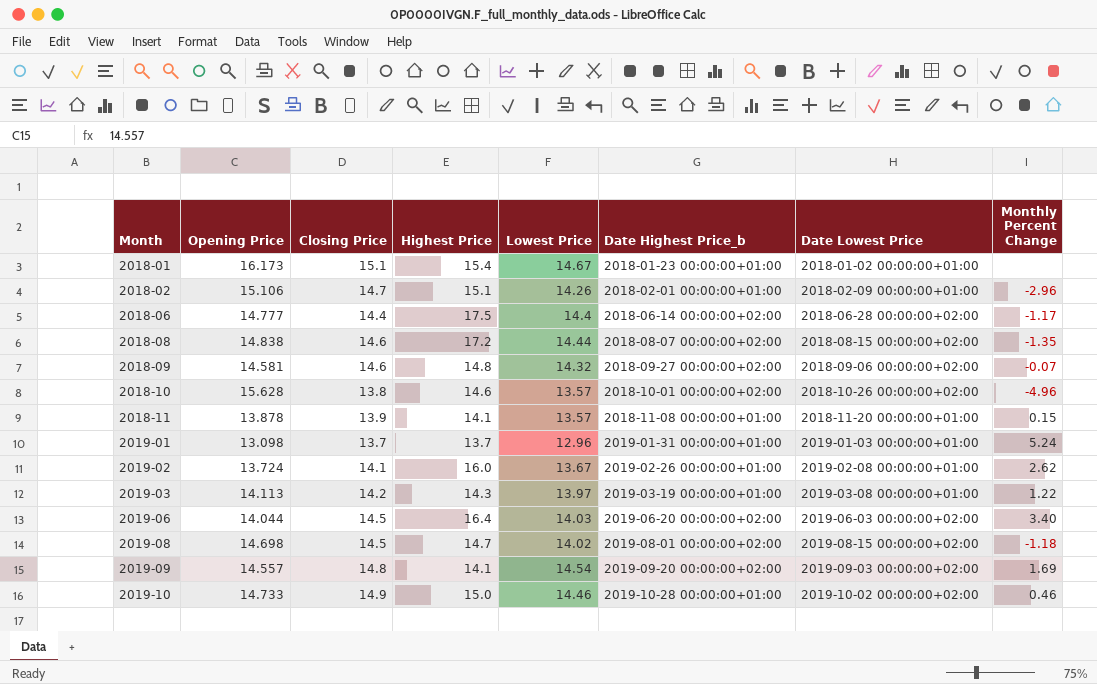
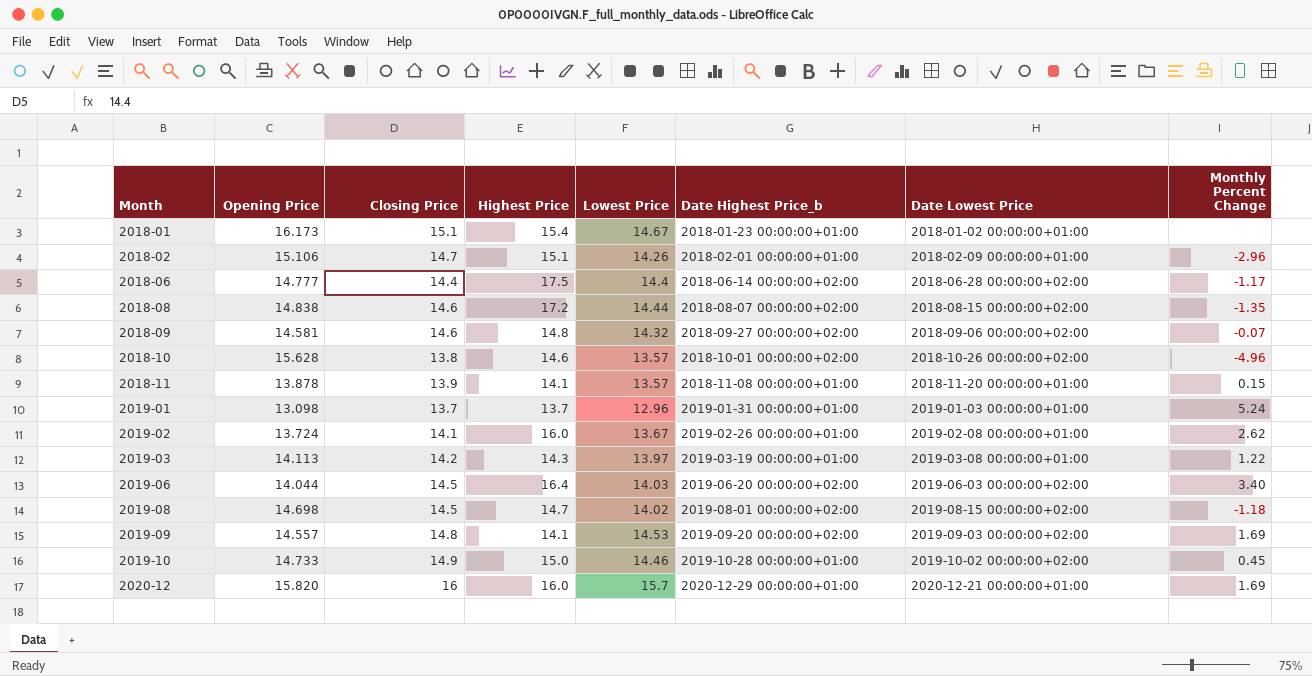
2019-09 | Lowest Price: 14.54 -> 14.53
2019-10 | Monthly Percent Change: 0.46 -> 0.45
row 2020-12: none -> 15.820 | 16 | 16.0 | 15.7 | 2020-12-29 00:00:00+01:00 | 2020-12-21 00:00:00+01:00 | 1.69

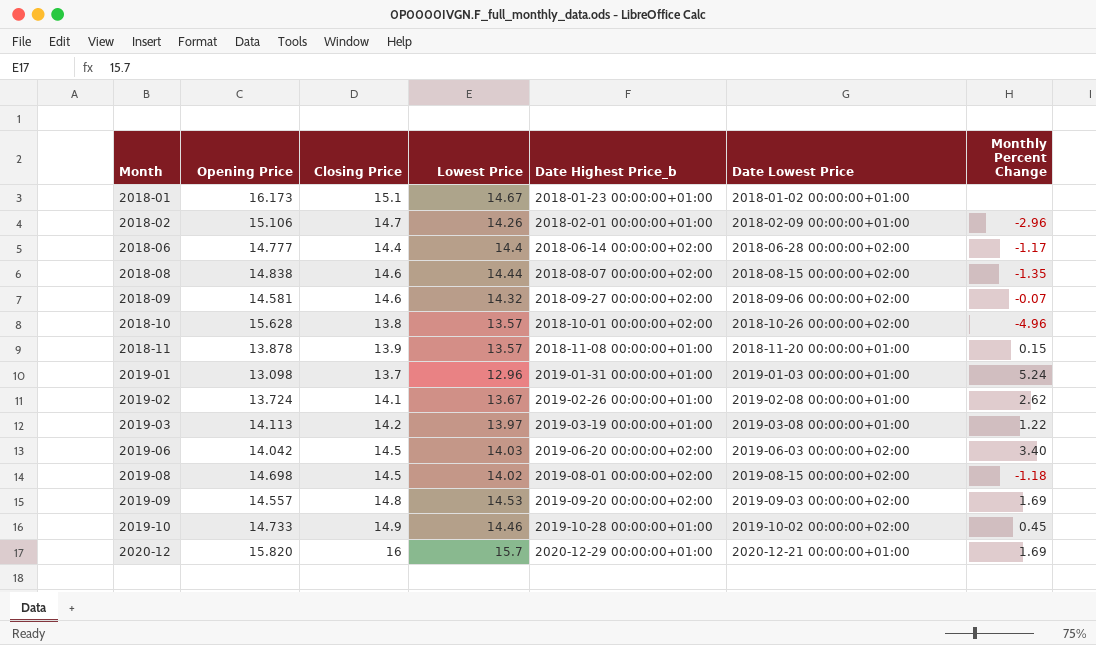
column Highest Price | position: 4 -> none
2019-06 | Opening Price: 14.044 -> 14.042

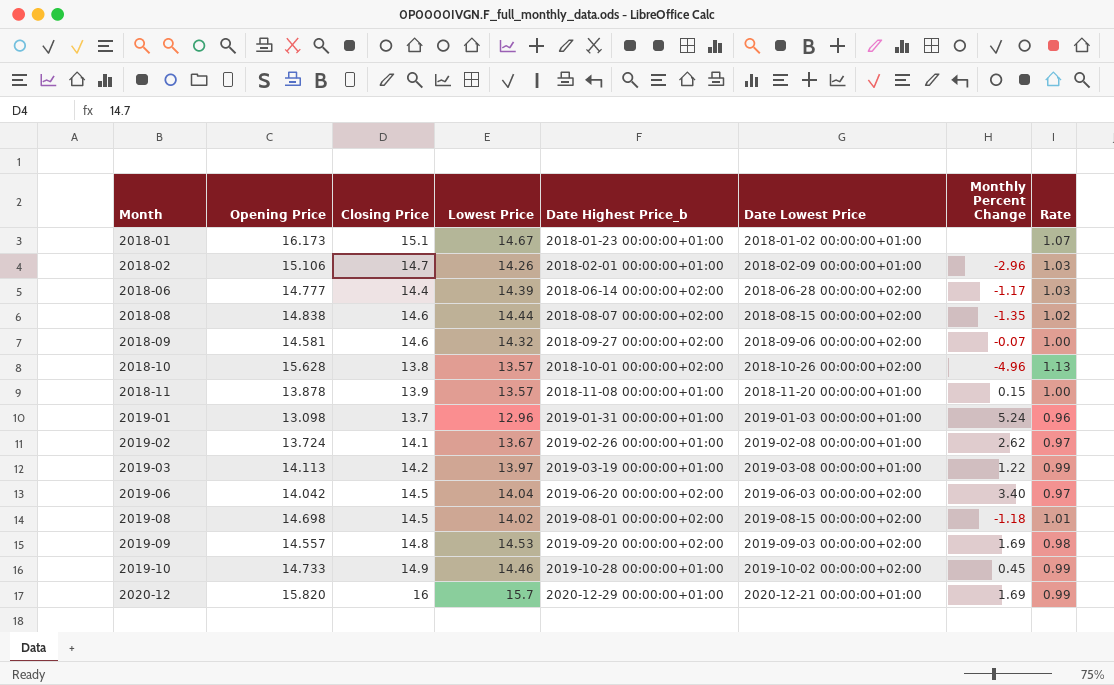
column Rate | formula: none -> [Opening Price] / [Closing Price]
2018-06 | Lowest Price: 14.4 -> 14.39
2019-06 | Lowest Price: 14.03 -> 14.04

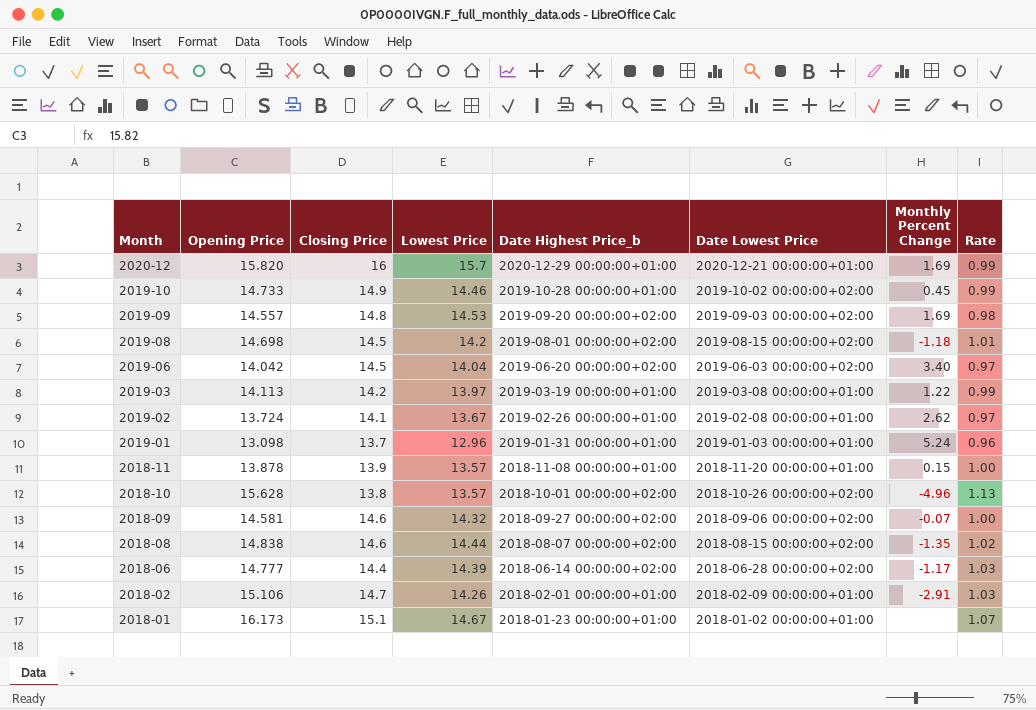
row order: Month ascending -> Month descending
2019-08 | Lowest Price: 14.02 -> 14.2
2018-02 | Monthly Percent Change: -2.96 -> -2.91

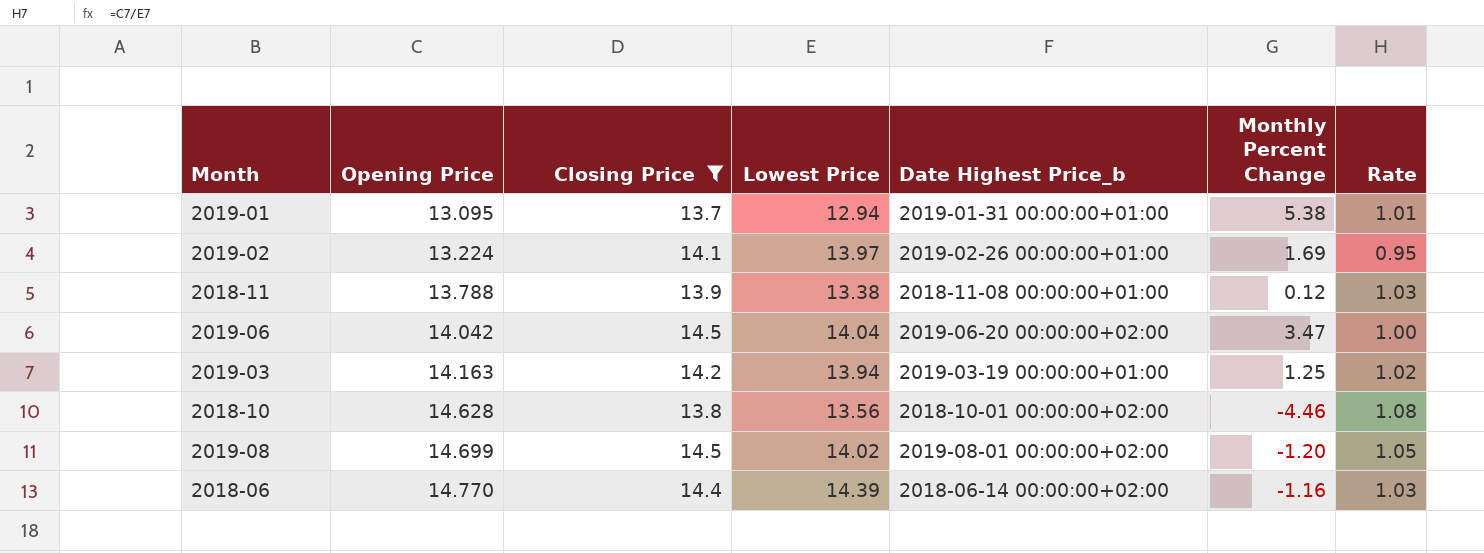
filter: none -> Closing Price <= 14.5
row order: Month descending -> Opening Price ascending
column Date Lowest Price | position: 6 -> none
column Rate | formula: [Opening Price] / [Closing Price] -> [Opening Price] / [Lowest Price]
2019-01 | Opening Price: 13.098 -> 13.095
2019-01 | Lowest Price: 12.96 -> 12.94
2019-01 | Monthly Percent Change: 5.24 -> 5.38
2019-02 | Opening Price: 13.724 -> 13.224
2019-02 | Lowest Price: 13.67 -> 13.97
2019-02 | Monthly Percent Change: 2.62 -> 1.69
2018-11 | Opening Price: 13.878 -> 13.788
2018-11 | Lowest Price: 13.57 -> 13.38
2018-11 | Monthly Percent Change: 0.15 -> 0.12
2019-06 | Monthly Percent Change: 3.40 -> 3.47
2019-03 | Opening Price: 14.113 -> 14.163
2019-03 | Lowest Price: 13.97 -> 13.94
2019-03 | Monthly Percent Change: 1.22 -> 1.25
2018-10 | Opening Price: 15.628 -> 14.628
2018-10 | Lowest Price: 13.57 -> 13.56
2018-10 | Monthly Percent Change: -4.96 -> -4.46
2019-08 | Opening Price: 14.698 -> 14.699
2019-08 | Lowest Price: 14.2 -> 14.02
2019-08 | Monthly Percent Change: -1.18 -> -1.20
2018-06 | Opening Price: 14.777 -> 14.770
2018-06 | Monthly Percent Change: -1.17 -> -1.16

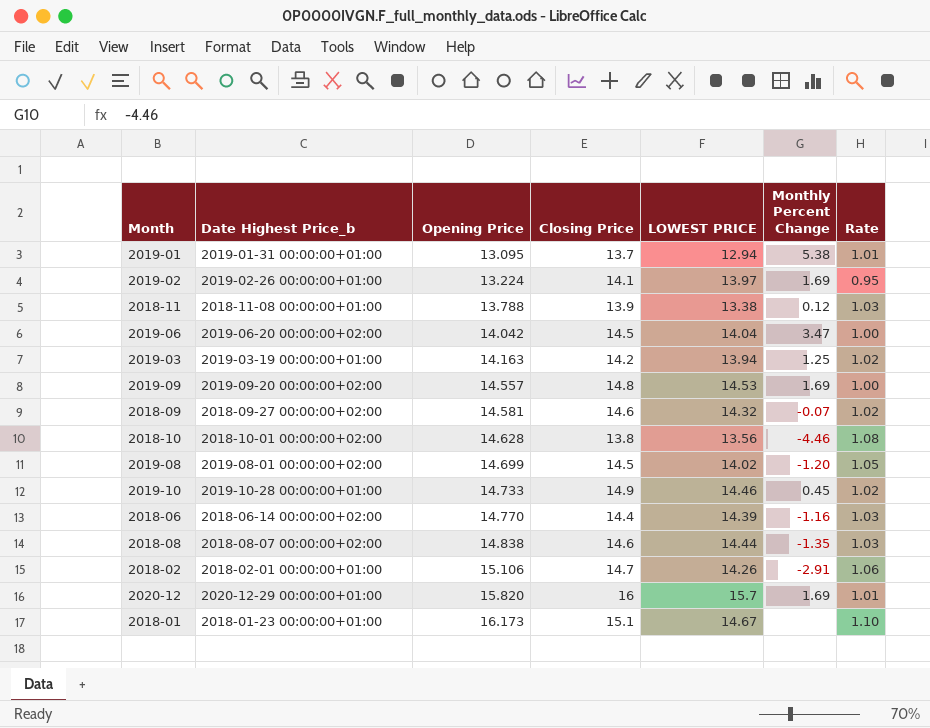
filter: Closing Price <= 14.5 -> none
column Date Highest Price_b | position: 5 -> 2
column name: Lowest Price -> LOWEST PRICE

